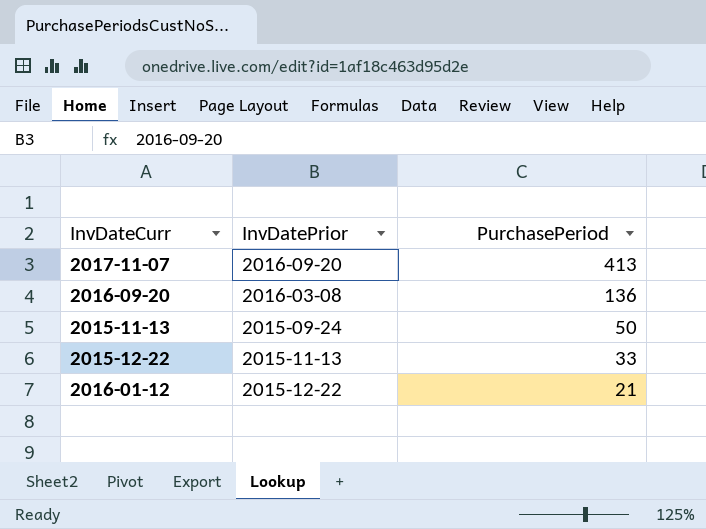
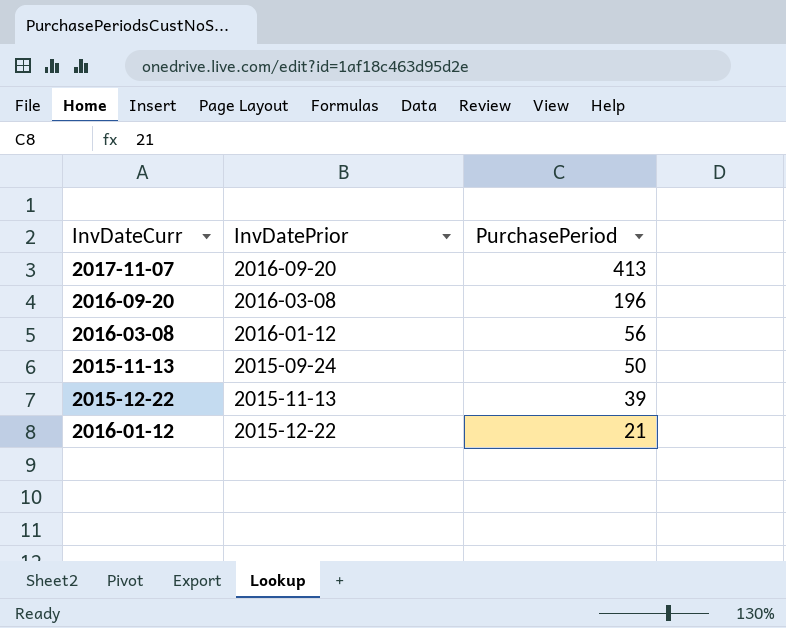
2016-09-20 | PurchasePeriod: 136 -> 196
row 2016-03-08: none -> 2016-01-12 | 56
2015-12-22 | PurchasePeriod: 33 -> 39

